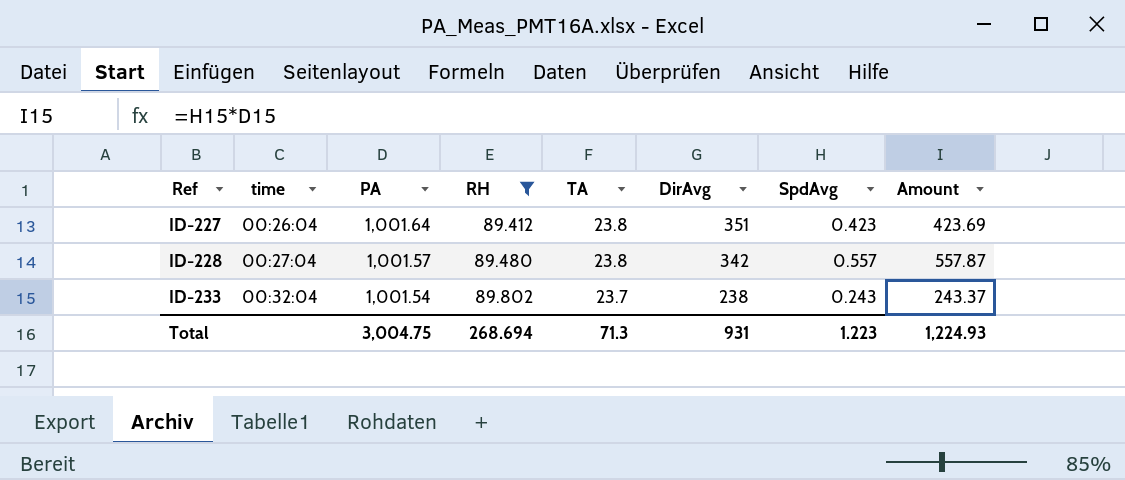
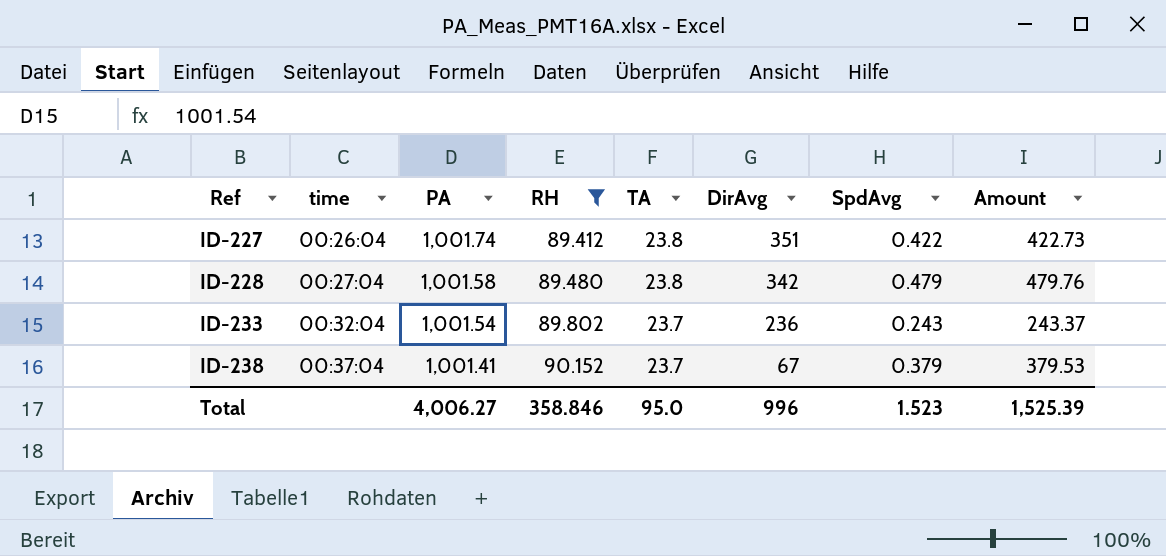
ID-227 | PA: 1,001.64 -> 1,001.74
ID-227 | SpdAvg: 0.423 -> 0.422
ID-227 | Amount: 423.69 -> 422.73
ID-228 | PA: 1,001.57 -> 1,001.58
ID-228 | SpdAvg: 0.557 -> 0.479
ID-228 | Amount: 557.87 -> 479.76
ID-233 | DirAvg: 238 -> 236
row ID-238: none -> 00:37:04 | 1,001.41 | 90.152 | 23.7 | 67 | 0.379 | 379.53
Total | PA: 3,004.75 -> 4,006.27
Total | RH: 268.694 -> 358.846
Total | TA: 71.3 -> 95.0
Total | DirAvg: 931 -> 996
Total | SpdAvg: 1.223 -> 1.523
Total | Amount: 1,224.93 -> 1,525.39

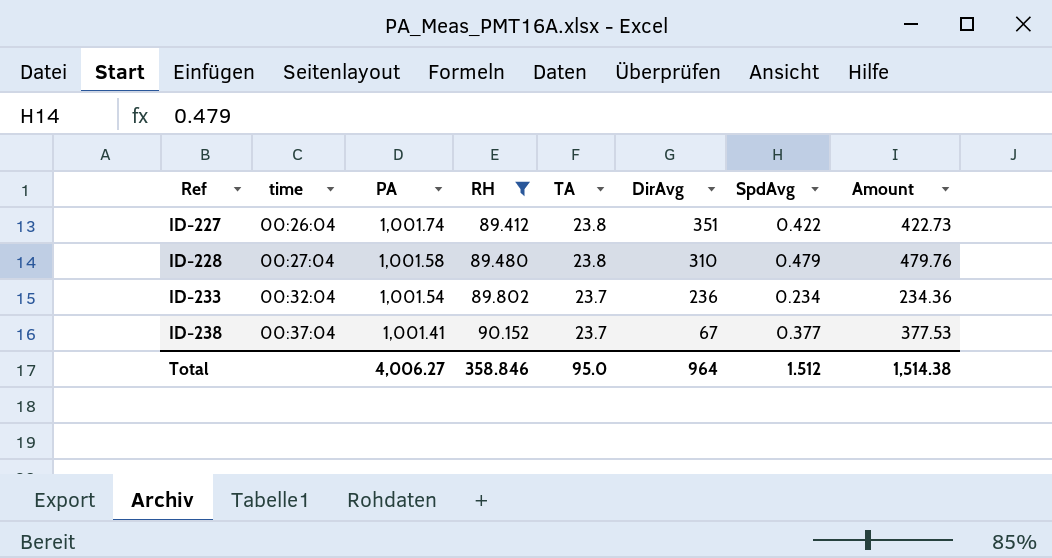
ID-228 | DirAvg: 342 -> 310
ID-233 | SpdAvg: 0.243 -> 0.234
ID-233 | Amount: 243.37 -> 234.36
ID-238 | SpdAvg: 0.379 -> 0.377
ID-238 | Amount: 379.53 -> 377.53
Total | DirAvg: 996 -> 964
Total | SpdAvg: 1.523 -> 1.512
Total | Amount: 1,525.39 -> 1,514.38

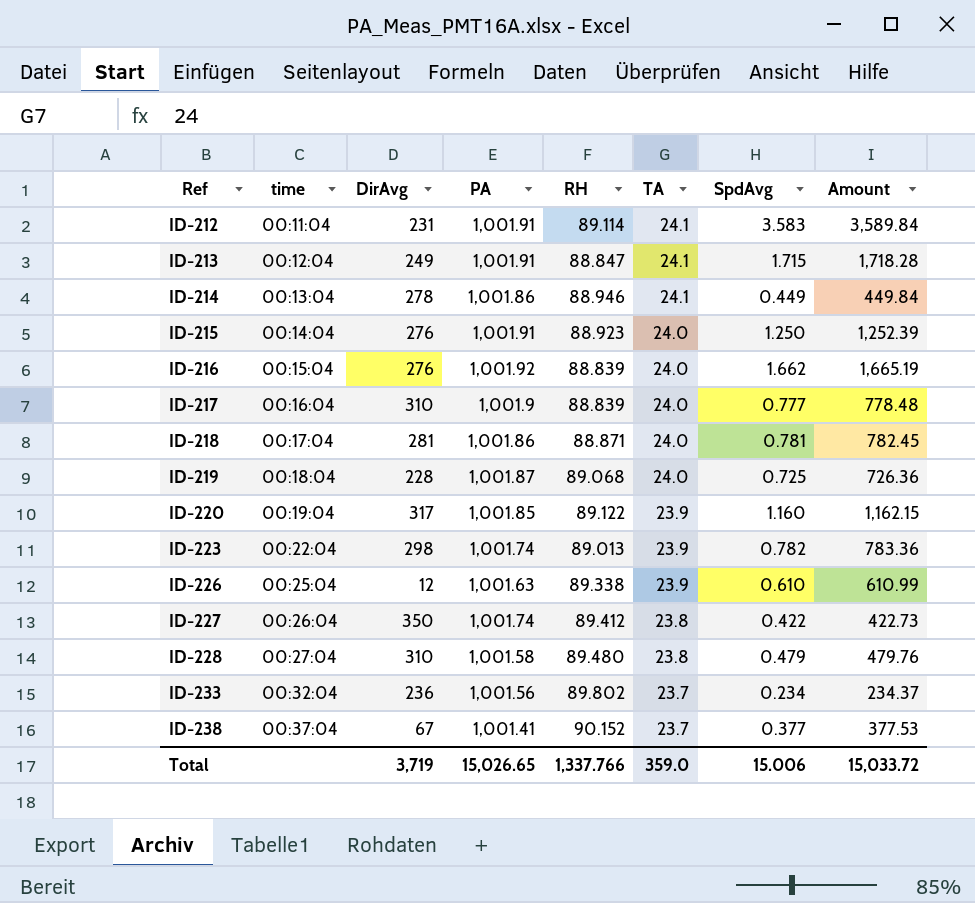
filter: RH >= 89.412 -> none
column DirAvg | position: 6 -> 3
ID-227 | DirAvg: 351 -> 350
ID-233 | PA: 1,001.54 -> 1,001.56
ID-233 | Amount: 234.36 -> 234.37
Total | DirAvg: 964 -> 3,719
Total | PA: 4,006.27 -> 15,026.65
Total | RH: 358.846 -> 1,337.766
Total | TA: 95.0 -> 359.0
Total | SpdAvg: 1.512 -> 15.006
Total | Amount: 1,514.38 -> 15,033.72

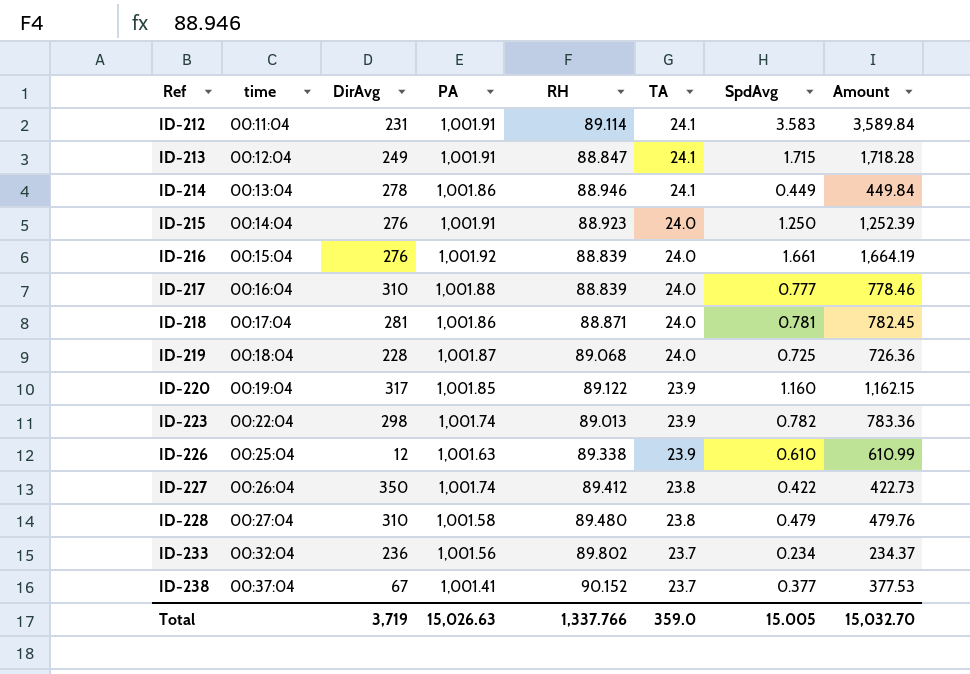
ID-216 | SpdAvg: 1.662 -> 1.661
ID-216 | Amount: 1,665.19 -> 1,664.19
ID-217 | PA: 1,001.9 -> 1,001.88
ID-217 | Amount: 778.48 -> 778.46
Total | PA: 15,026.65 -> 15,026.63
Total | SpdAvg: 15.006 -> 15.005
Total | Amount: 15,033.72 -> 15,032.70

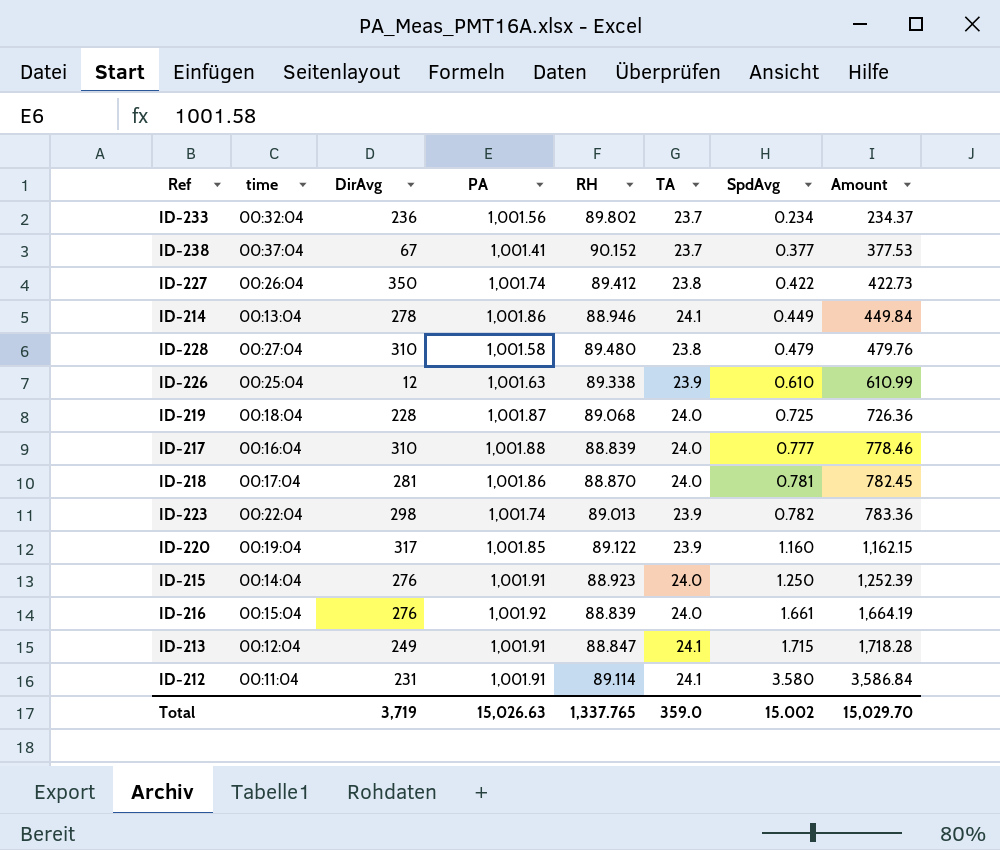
row order: Ref ascending -> SpdAvg ascending
ID-218 | RH: 88.871 -> 88.870
ID-212 | SpdAvg: 3.583 -> 3.580
ID-212 | Amount: 3,589.84 -> 3,586.84
Total | RH: 1,337.766 -> 1,337.765
Total | SpdAvg: 15.005 -> 15.002
Total | Amount: 15,032.70 -> 15,029.70

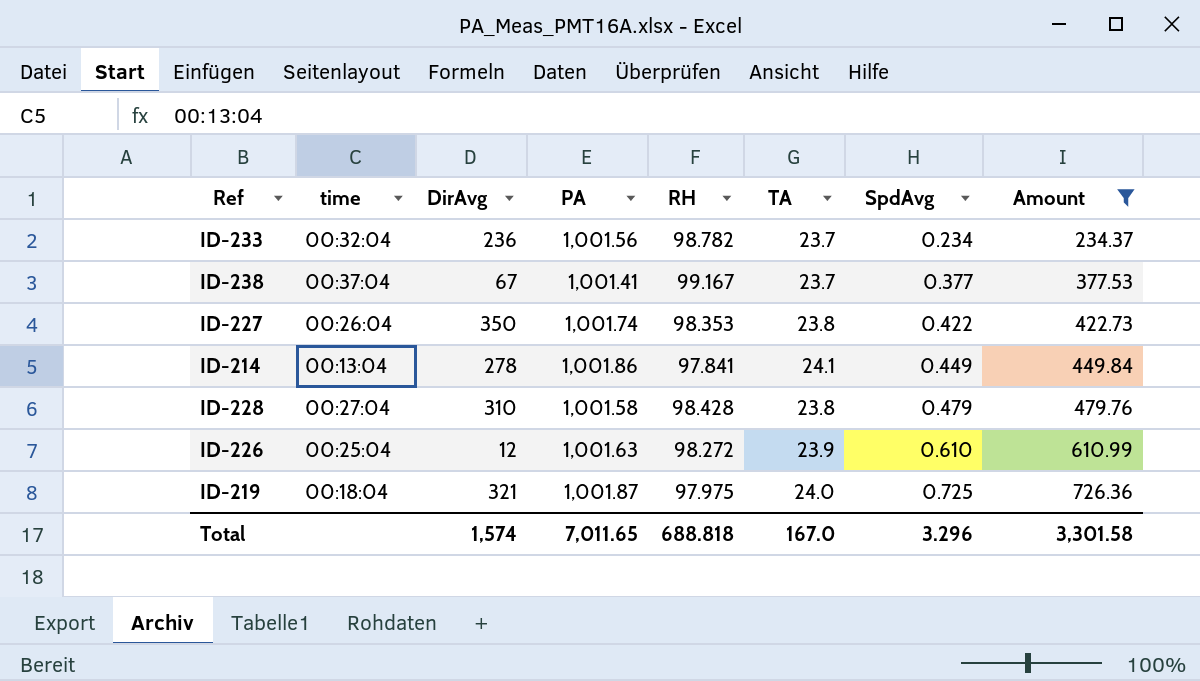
filter: none -> Amount <= 726.36
ID-233 | RH: 89.802 -> 98.782
ID-238 | RH: 90.152 -> 99.167
ID-227 | RH: 89.412 -> 98.353
ID-214 | RH: 88.946 -> 97.841
ID-228 | RH: 89.480 -> 98.428
ID-226 | RH: 89.338 -> 98.272
ID-219 | DirAvg: 228 -> 321
ID-219 | RH: 89.068 -> 97.975
Total | DirAvg: 3,719 -> 1,574
Total | PA: 15,026.63 -> 7,011.65
Total | RH: 1,337.765 -> 688.818
Total | TA: 359.0 -> 167.0
Total | SpdAvg: 15.002 -> 3.296
Total | Amount: 15,029.70 -> 3,301.58

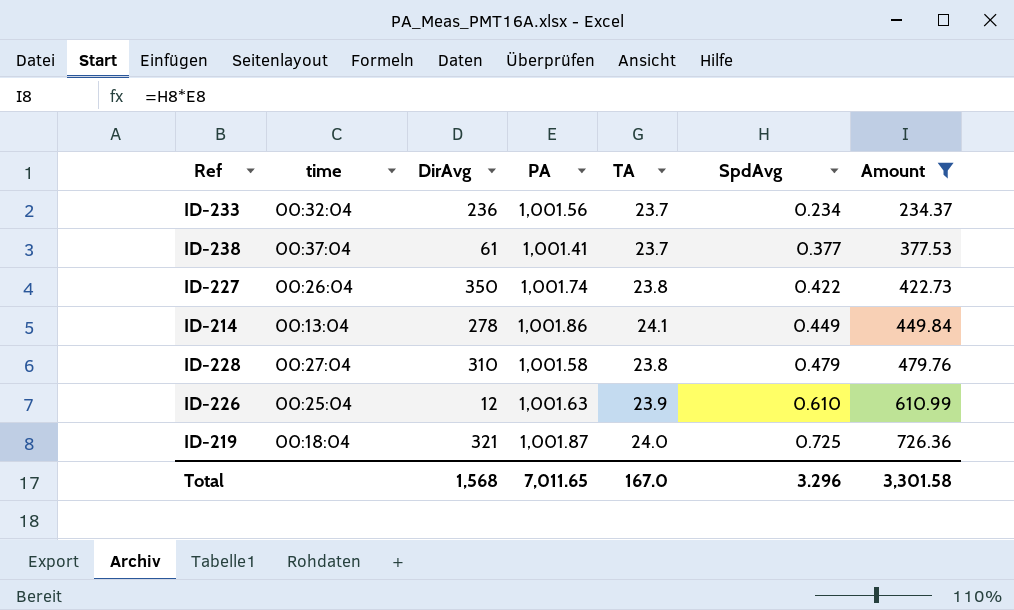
column RH | position: 5 -> none
ID-238 | DirAvg: 67 -> 61
Total | DirAvg: 1,574 -> 1,568

